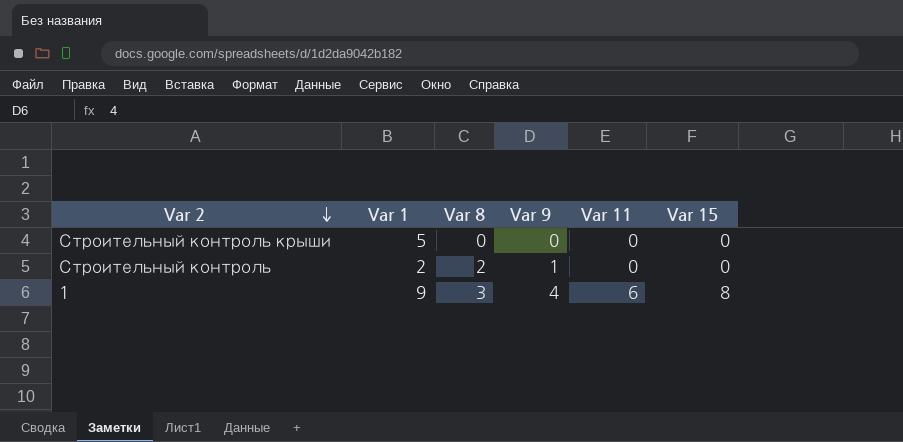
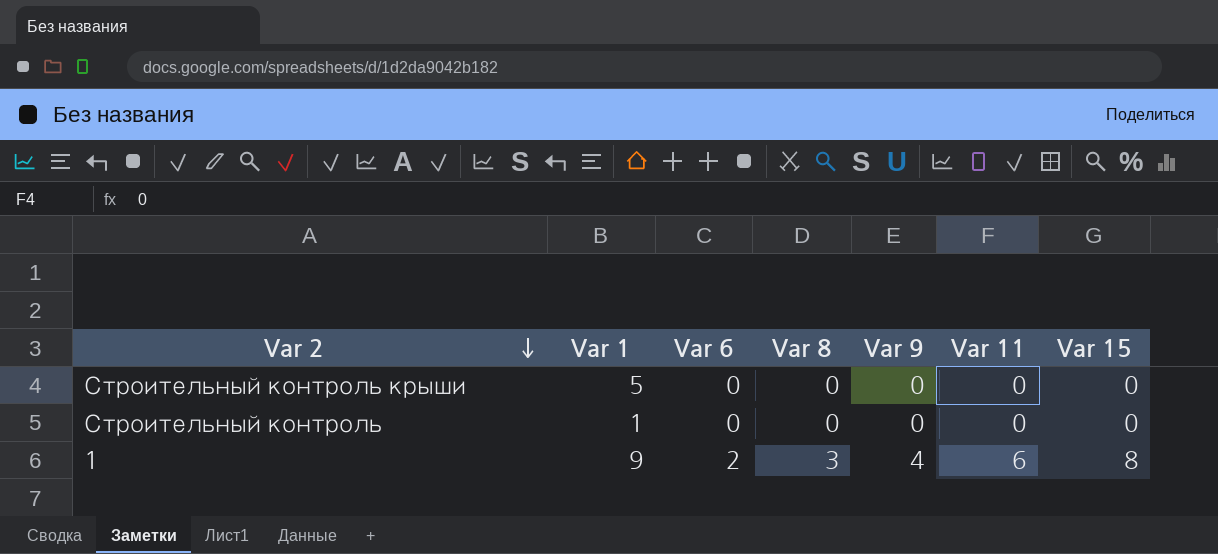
column Var 6 | position: none -> 3
Строительный контроль | Var 1: 2 -> 1
Строительный контроль | Var 8: 2 -> 0
Строительный контроль | Var 9: 1 -> 0

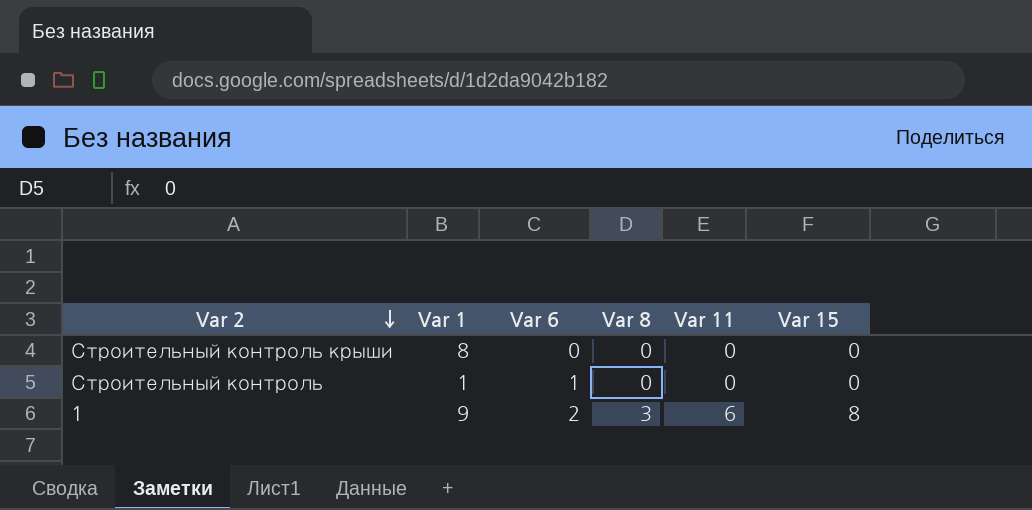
column Var 9 | position: 5 -> none
Строительный контроль крыши | Var 1: 5 -> 8
Строительный контроль | Var 6: 0 -> 1

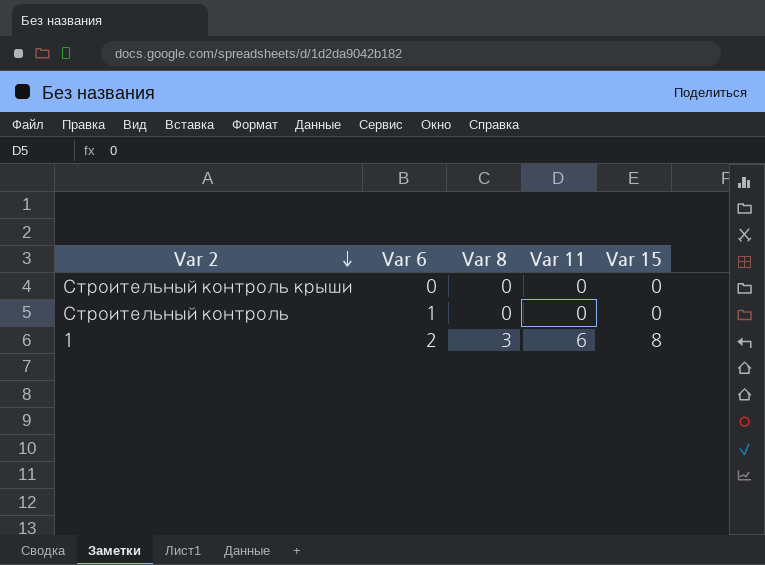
column Var 1 | position: 2 -> none

